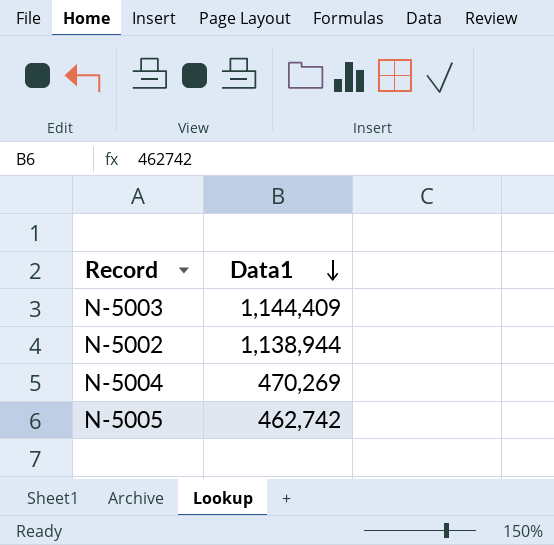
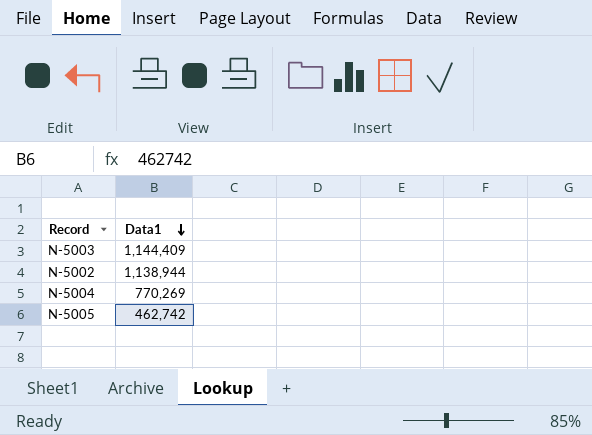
N-5004 | Data1: 470,269 -> 770,269

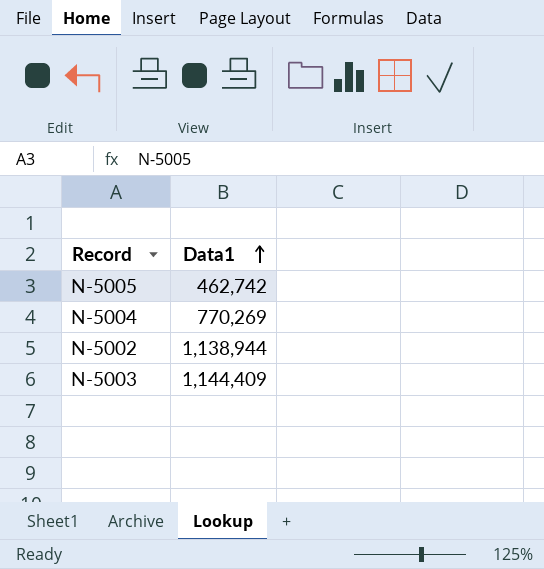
row order: Data1 descending -> Data1 ascending

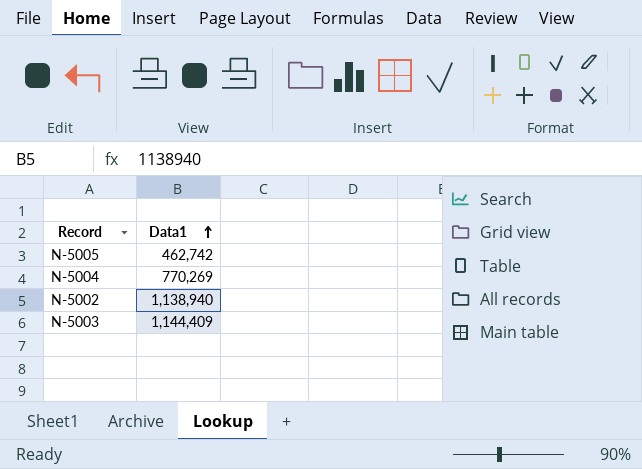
N-5002 | Data1: 1,138,944 -> 1,138,940

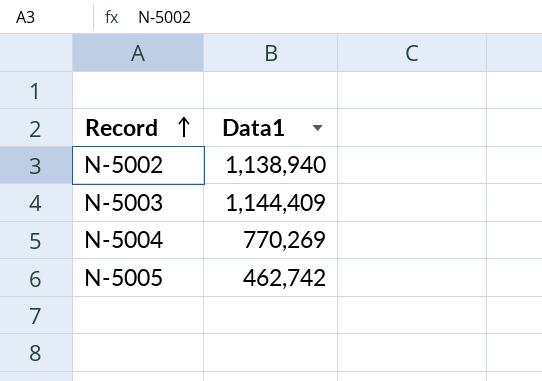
row order: Data1 ascending -> Record ascending

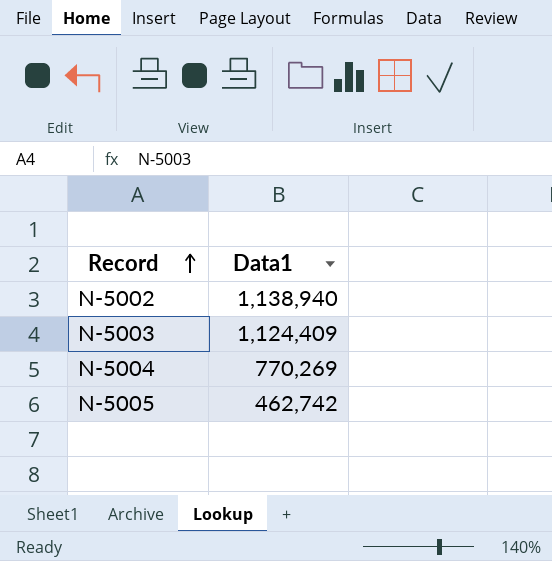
N-5003 | Data1: 1,144,409 -> 1,124,409

